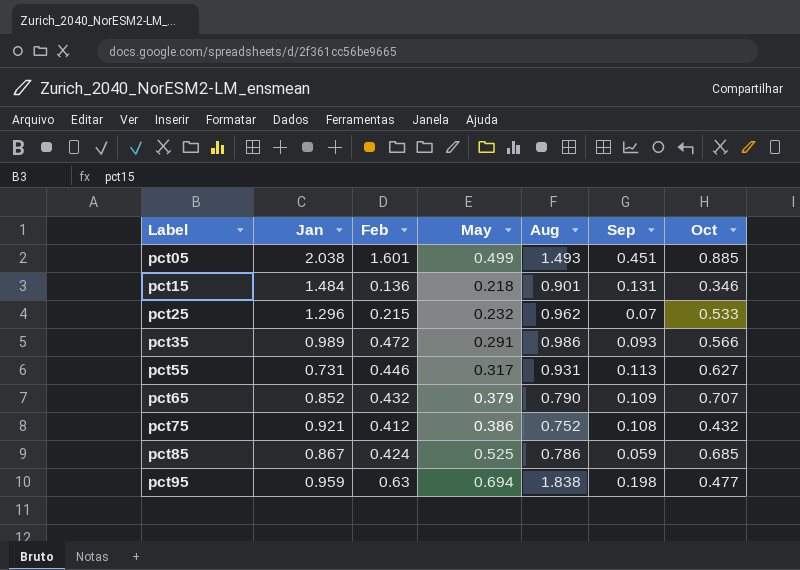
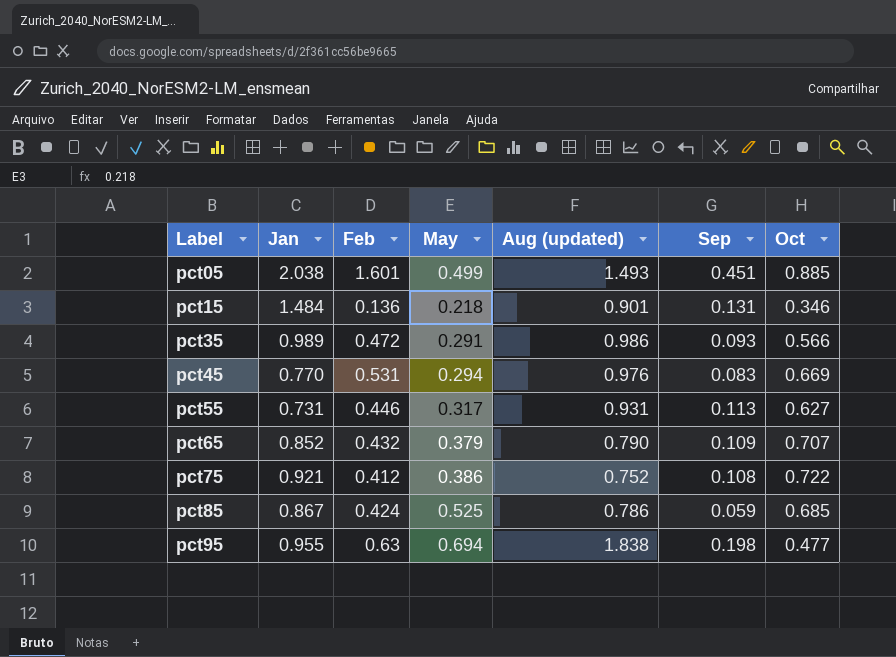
column name: Aug -> Aug (updated)
row pct25: 1.296 | 0.215 | 0.232 | 0.962 | 0.07 | 0.533 -> none
row pct45: none -> 0.770 | 0.531 | 0.294 | 0.976 | 0.083 | 0.669
pct75 | Oct: 0.432 -> 0.722
pct95 | Jan: 0.959 -> 0.955

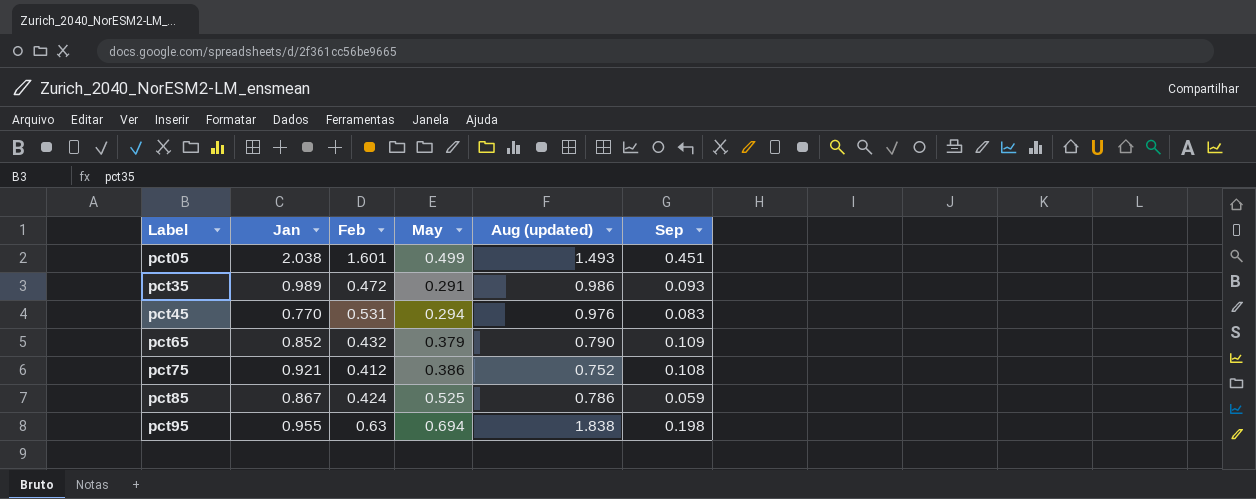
column Oct | position: 7 -> none
row pct15: 1.484 | 0.136 | 0.218 | 0.901 | 0.131 | 0.346 -> none
row pct55: 0.731 | 0.446 | 0.317 | 0.931 | 0.113 | 0.627 -> none

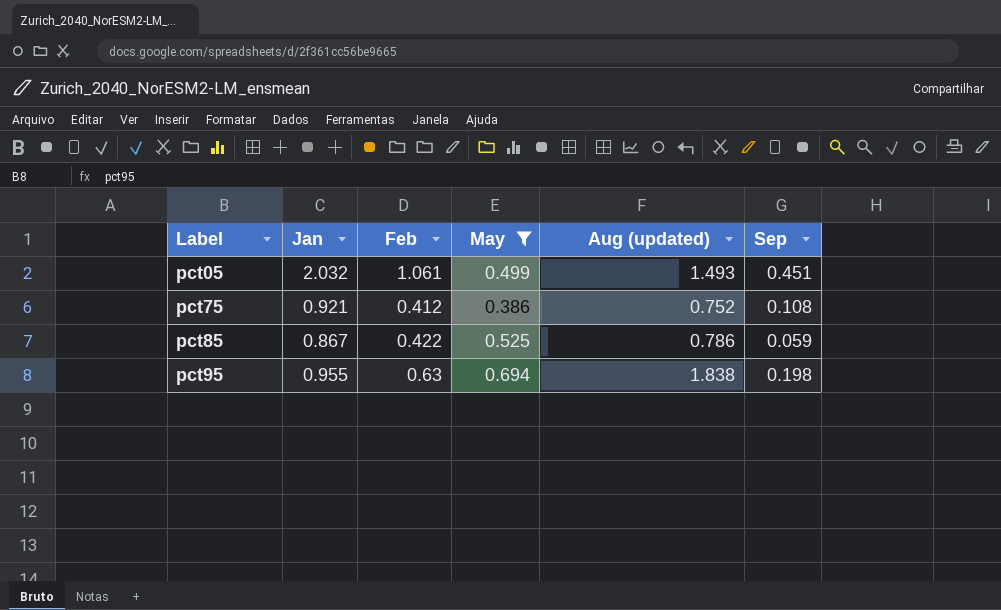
filter: none -> May >= 0.386
pct05 | Jan: 2.038 -> 2.032
pct05 | Feb: 1.601 -> 1.061
pct85 | Feb: 0.424 -> 0.422

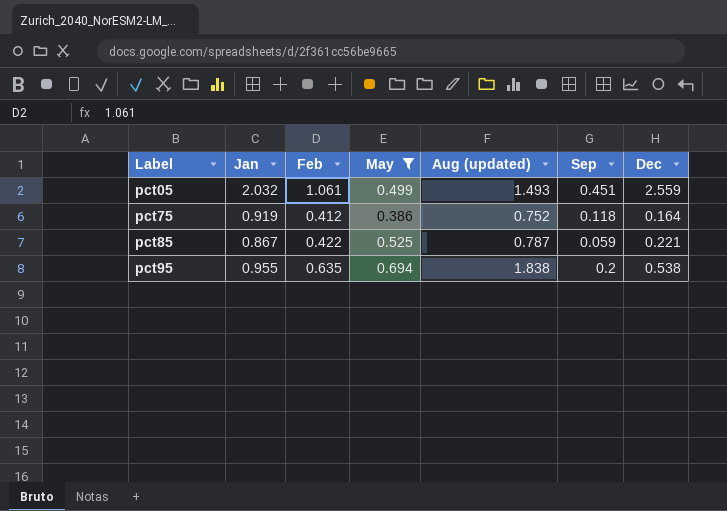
column Dec | position: none -> 7
pct75 | Jan: 0.921 -> 0.919
pct75 | Sep: 0.108 -> 0.118
pct85 | Aug (updated): 0.786 -> 0.787
pct95 | Feb: 0.63 -> 0.635
pct95 | Sep: 0.198 -> 0.2

